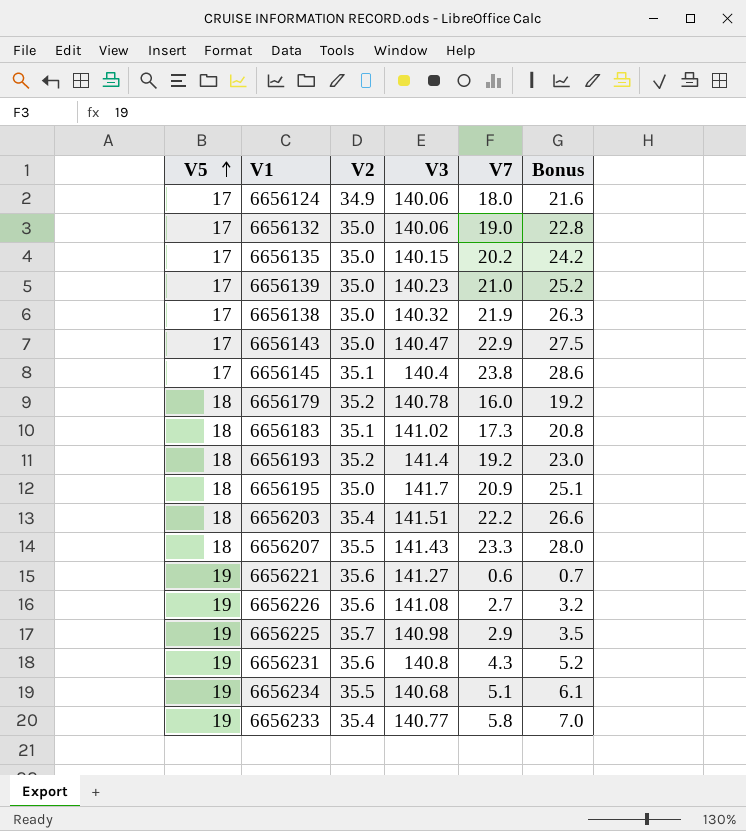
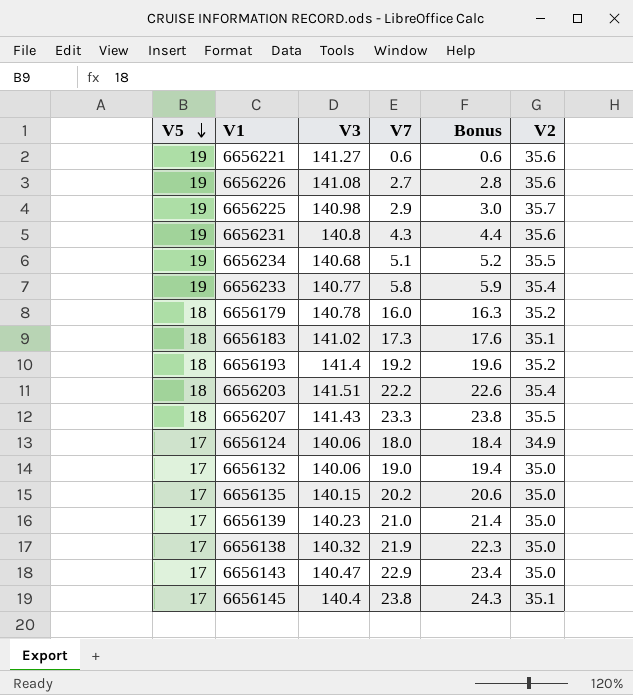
row order: V5 ascending -> V5 descending
column Bonus | formula: [V7] * 1.2 -> [V7] * 1.02
column V2 | position: 3 -> 6
row 6656195: 18 | 35.0 | 141.7 | 20.9 | 25.1 -> none

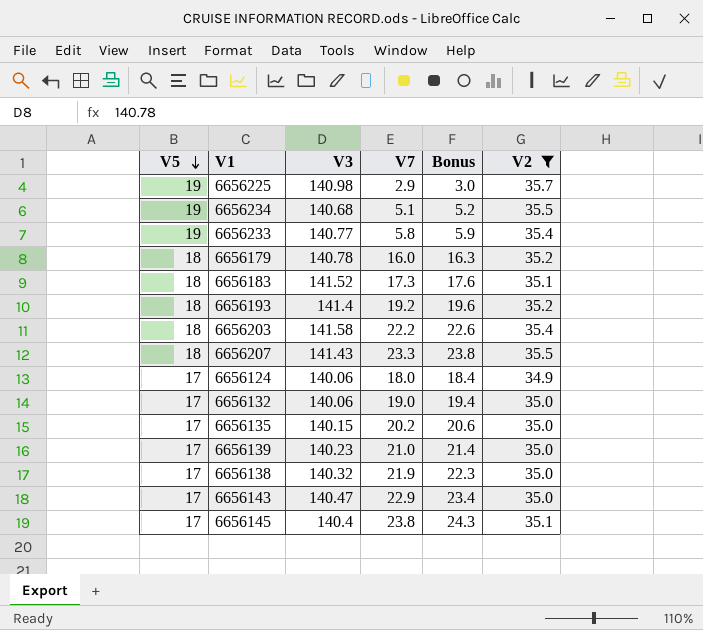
filter: none -> V2 != 35.6
6656183 | V3: 141.02 -> 141.52
6656203 | V3: 141.51 -> 141.58

